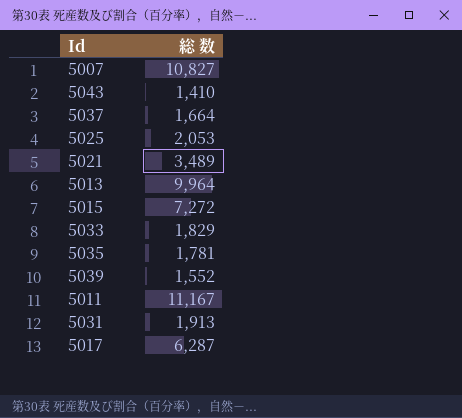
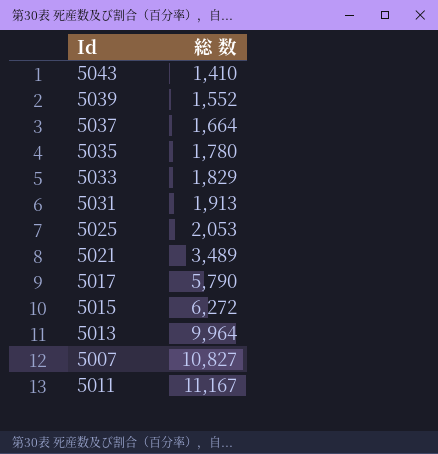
row order: none -> 総 数 ascending
5035 | 総 数: 1,781 -> 1,780
5017 | 総 数: 6,287 -> 5,790
5015 | 総 数: 7,272 -> 6,272

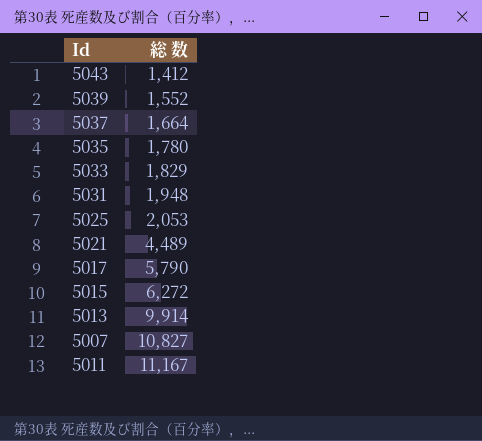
5043 | 総 数: 1,410 -> 1,412
5031 | 総 数: 1,913 -> 1,948
5021 | 総 数: 3,489 -> 4,489
5013 | 総 数: 9,964 -> 9,914

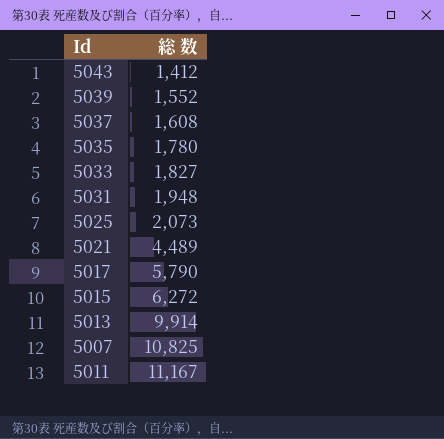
5037 | 総 数: 1,664 -> 1,608
5033 | 総 数: 1,829 -> 1,827
5025 | 総 数: 2,053 -> 2,073
5007 | 総 数: 10,827 -> 10,825

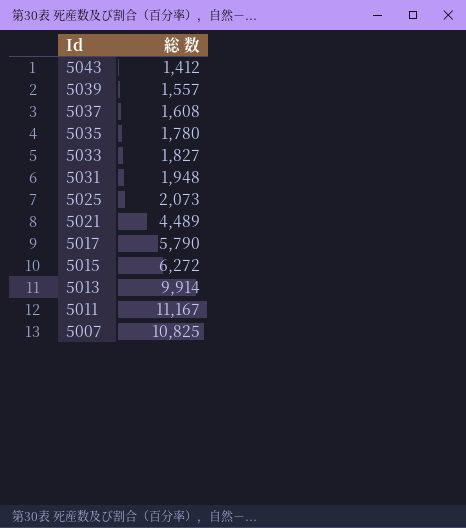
row order: 総 数 ascending -> Id descending
5039 | 総 数: 1,552 -> 1,557

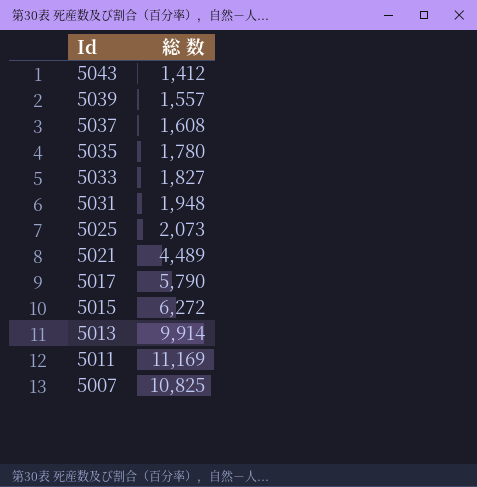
5011 | 総 数: 11,167 -> 11,169

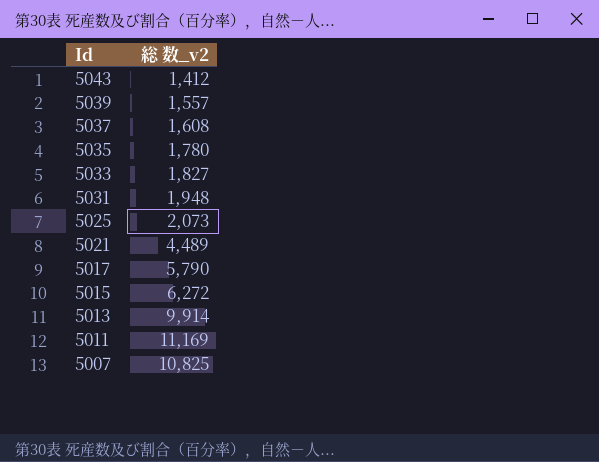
column name: 総 数 -> 総 数_v2

